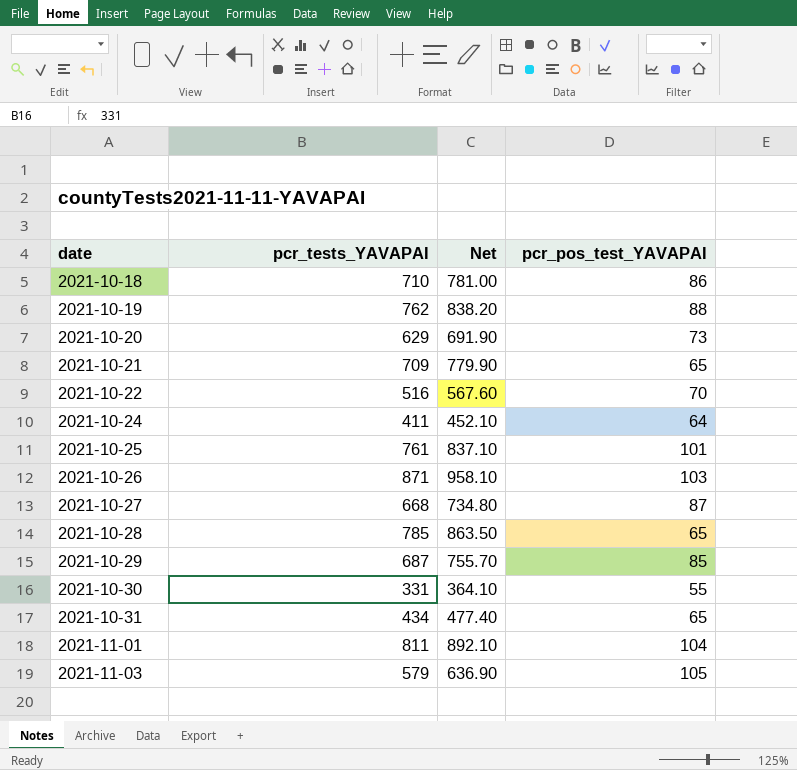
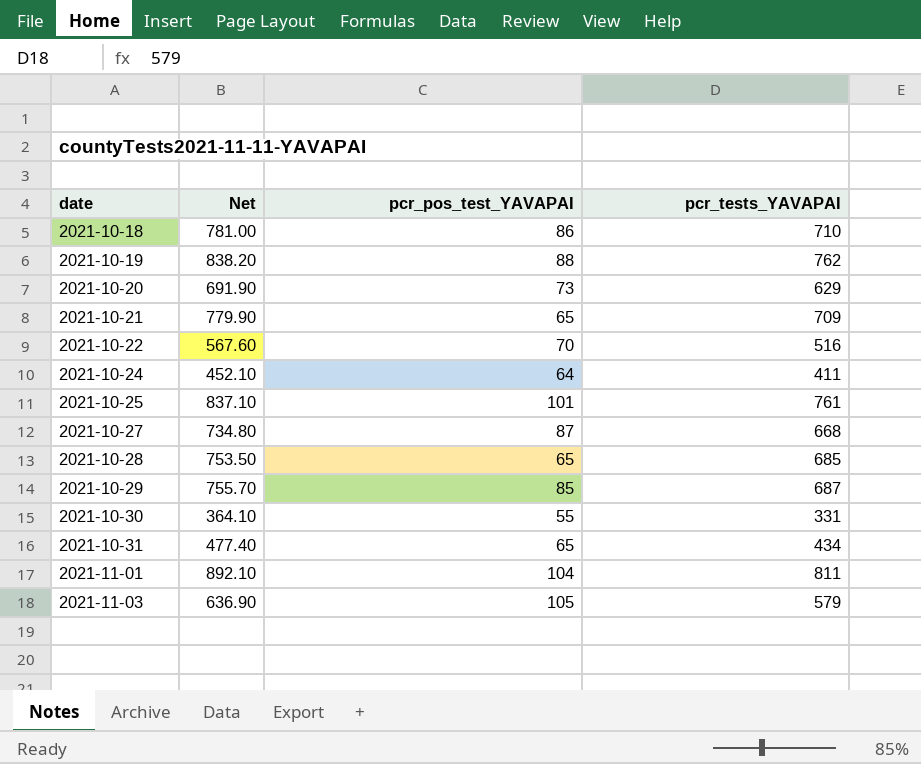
column pcr_tests_YAVAPAI | position: 2 -> 4
row 2021-10-26: 871 | 958.10 | 103 -> none
2021-10-28 | Net: 863.50 -> 753.50
2021-10-28 | pcr_tests_YAVAPAI: 785 -> 685

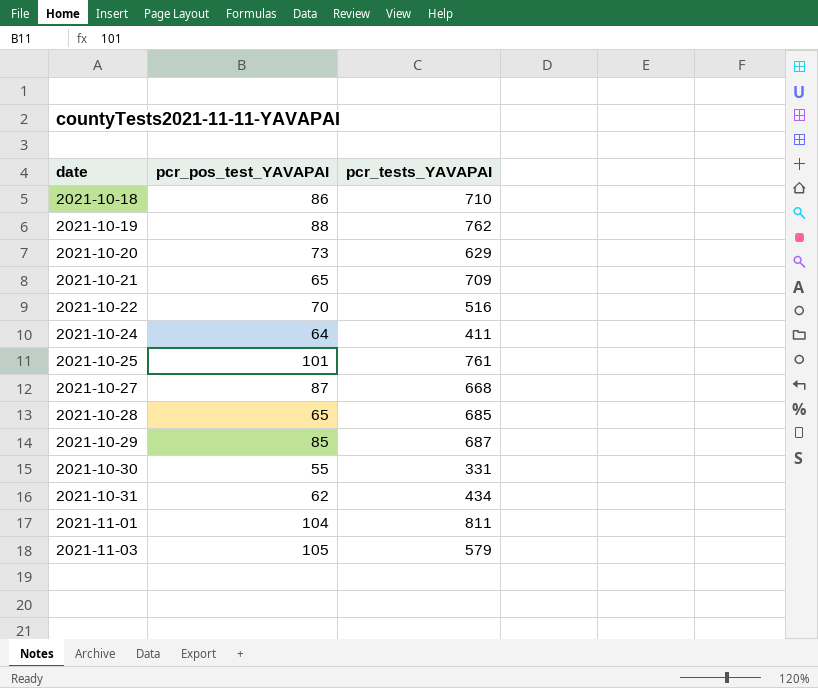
column Net | formula: [pcr_tests_YAVAPAI] * 1.1 -> none
2021-10-31 | pcr_pos_test_YAVAPAI: 65 -> 62

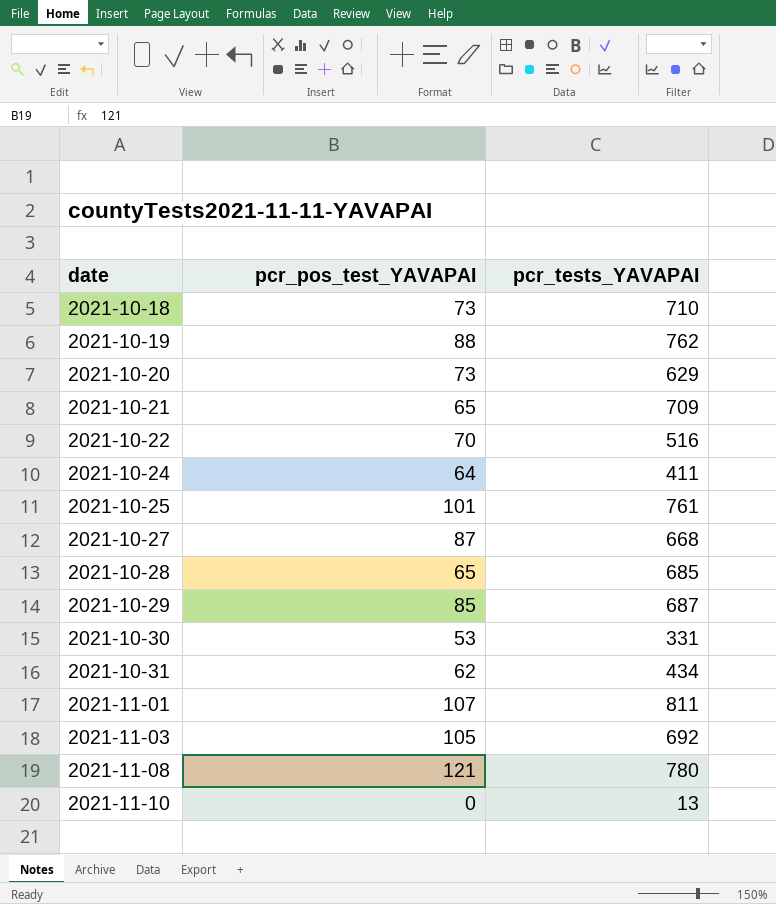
2021-10-18 | pcr_pos_test_YAVAPAI: 86 -> 73
2021-10-30 | pcr_pos_test_YAVAPAI: 55 -> 53
2021-11-01 | pcr_pos_test_YAVAPAI: 104 -> 107
2021-11-03 | pcr_tests_YAVAPAI: 579 -> 692
row 2021-11-08: none -> 121 | 780
row 2021-11-10: none -> 0 | 13

